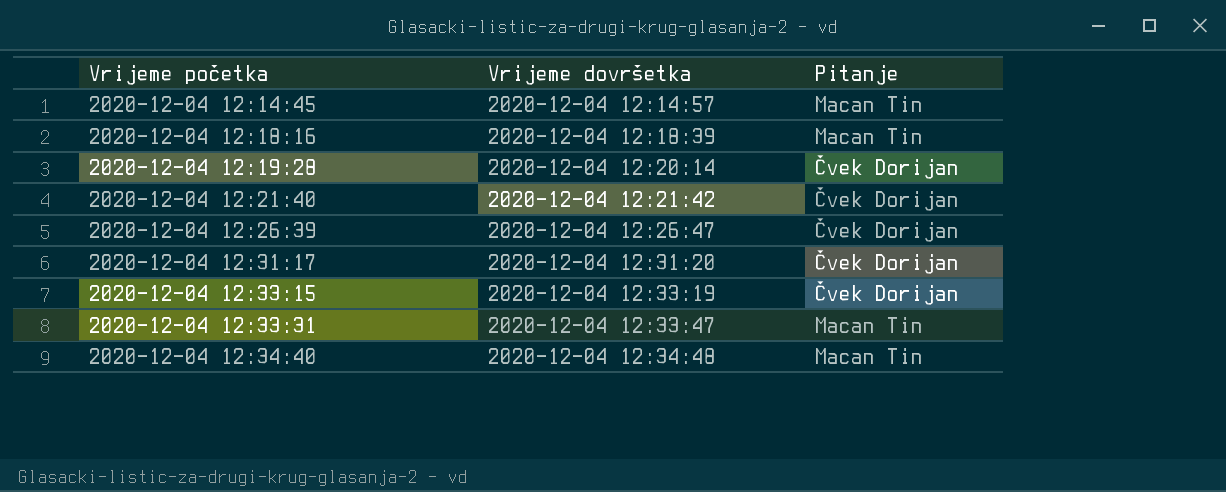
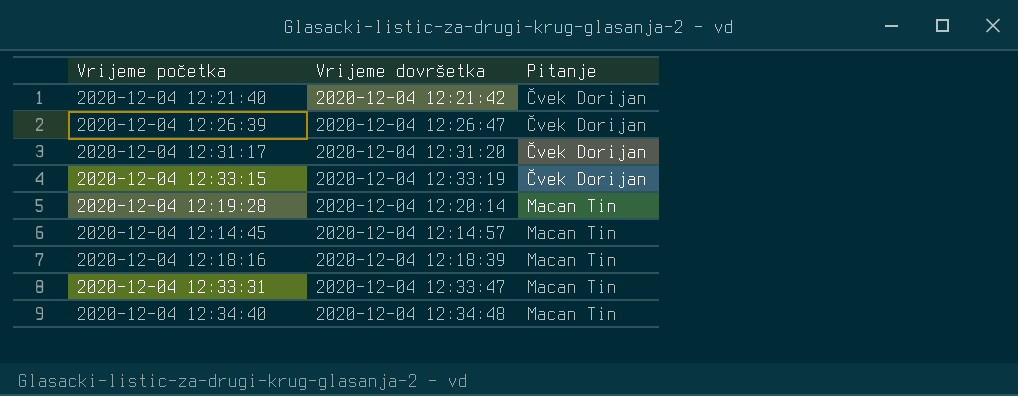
row order: Vrijeme početka ascending -> Pitanje ascending
2020-12-04 12:19:28 | Pitanje: Čvek Dorijan -> Macan Tin

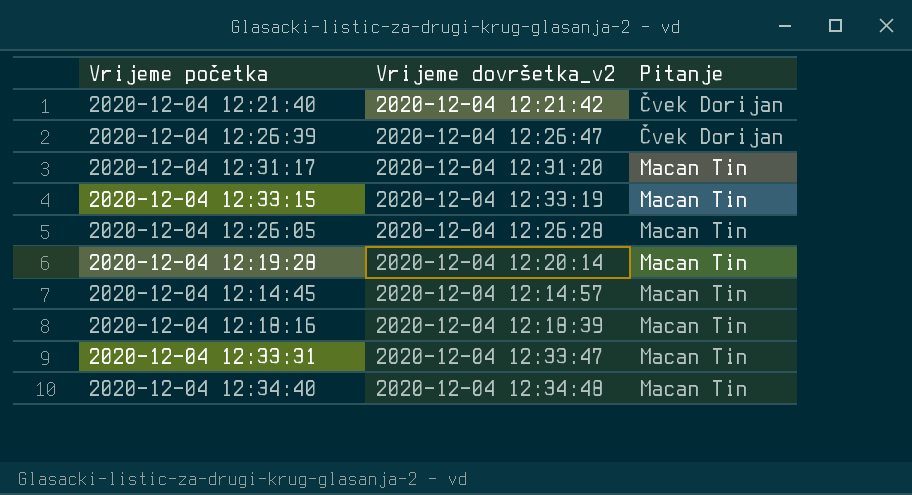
column name: Vrijeme dovršetka -> Vrijeme dovršetka_v2
2020-12-04 12:31:17 | Pitanje: Čvek Dorijan -> Macan Tin
2020-12-04 12:33:15 | Pitanje: Čvek Dorijan -> Macan Tin
row 2020-12-04 12:26:05: none -> 2020-12-04 12:26:28 | Macan Tin

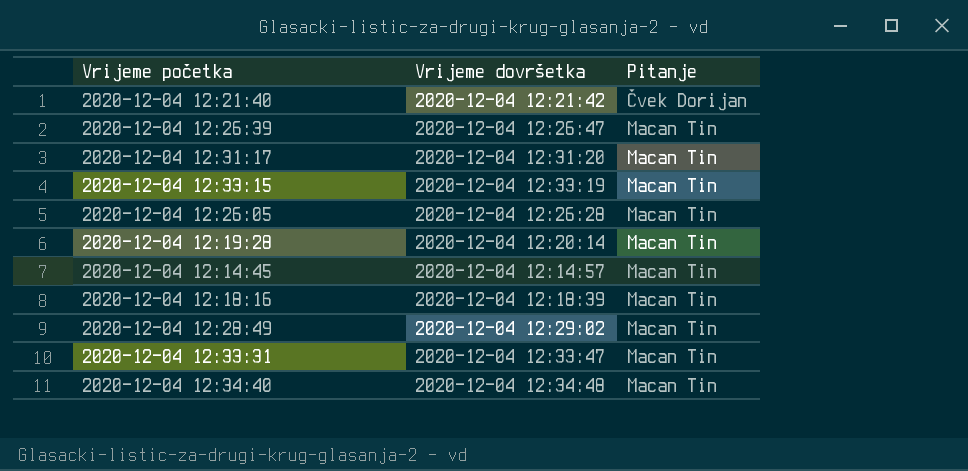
column name: Vrijeme dovršetka_v2 -> Vrijeme dovršetka
2020-12-04 12:26:39 | Pitanje: Čvek Dorijan -> Macan Tin
row 2020-12-04 12:28:49: none -> 2020-12-04 12:29:02 | Macan Tin

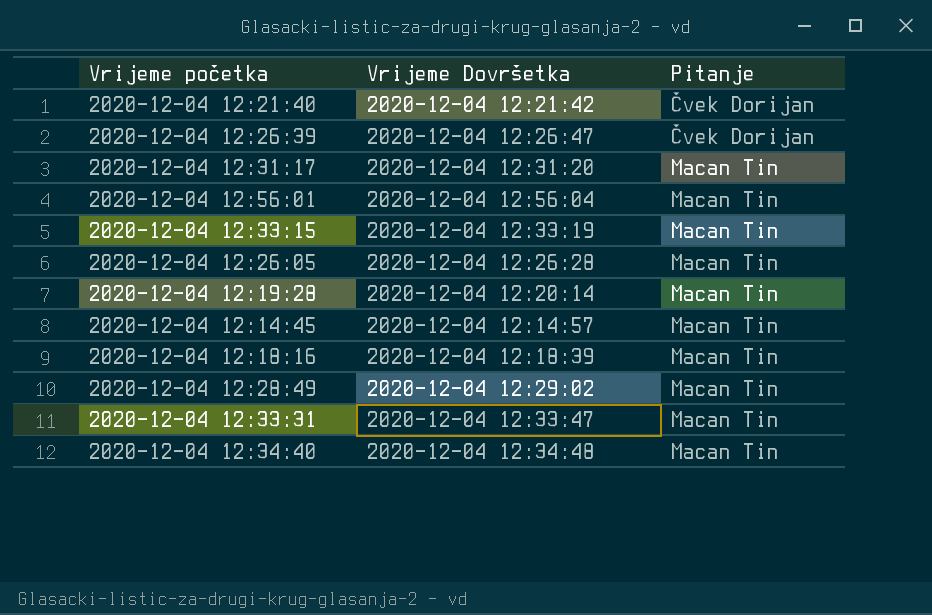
column name: Vrijeme dovršetka -> Vrijeme Dovršetka
2020-12-04 12:26:39 | Pitanje: Macan Tin -> Čvek Dorijan
row 2020-12-04 12:56:01: none -> 2020-12-04 12:56:04 | Macan Tin

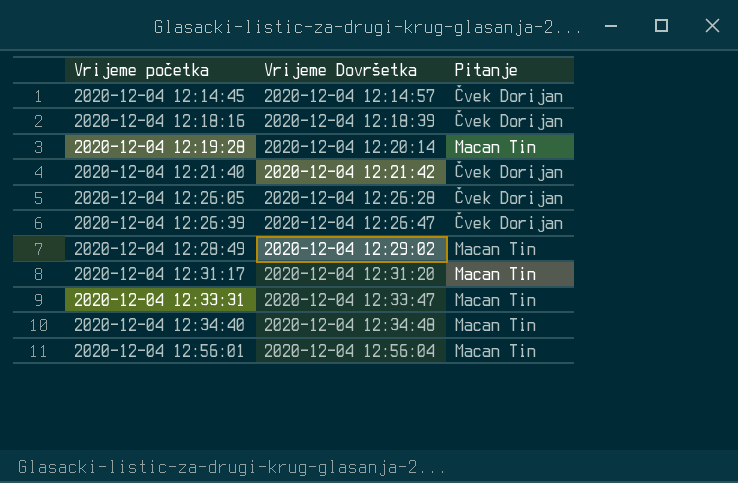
row order: Pitanje ascending -> Vrijeme početka ascending
row 2020-12-04 12:33:15: 2020-12-04 12:33:19 | Macan Tin -> none
2020-12-04 12:14:45 | Pitanje: Macan Tin -> Čvek Dorijan
2020-12-04 12:18:16 | Pitanje: Macan Tin -> Čvek Dorijan
2020-12-04 12:26:05 | Pitanje: Macan Tin -> Čvek Dorijan

